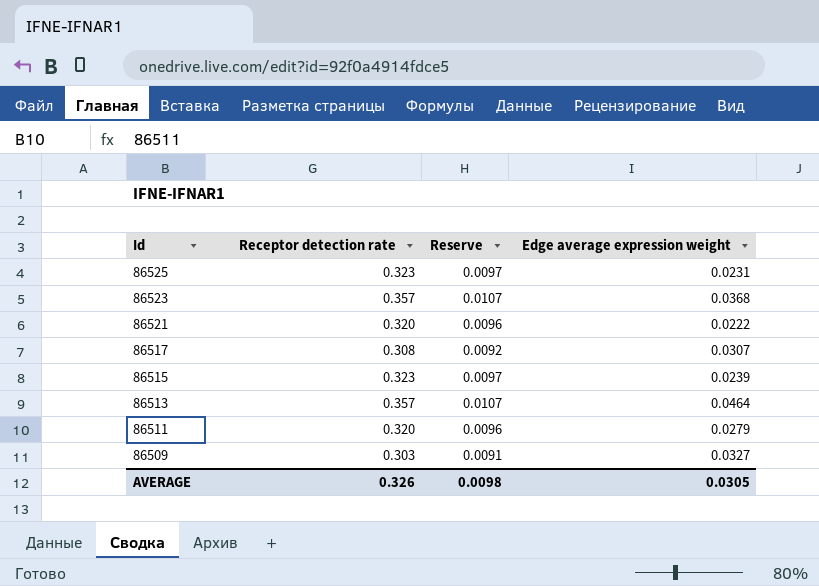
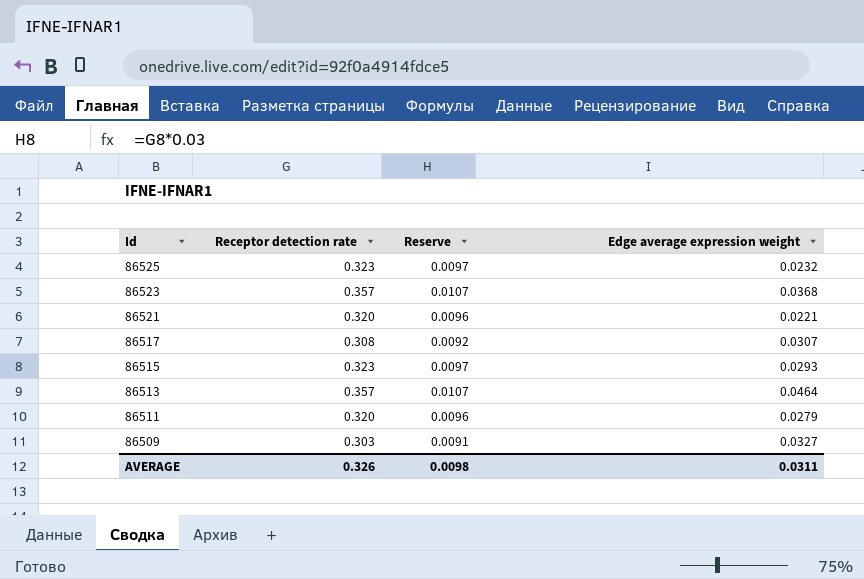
86525 | Edge average expression weight: 0.0231 -> 0.0232
86521 | Edge average expression weight: 0.0222 -> 0.0221
86515 | Edge average expression weight: 0.0239 -> 0.0293
AVERAGE | Edge average expression weight: 0.0305 -> 0.0311

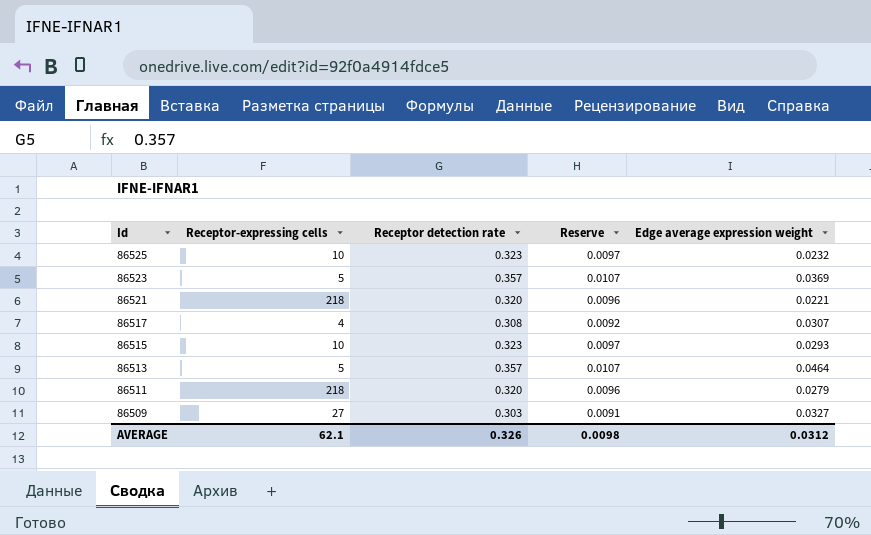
column Receptor-expressing cells | position: none -> 2
86523 | Edge average expression weight: 0.0368 -> 0.0369
AVERAGE | Edge average expression weight: 0.0311 -> 0.0312

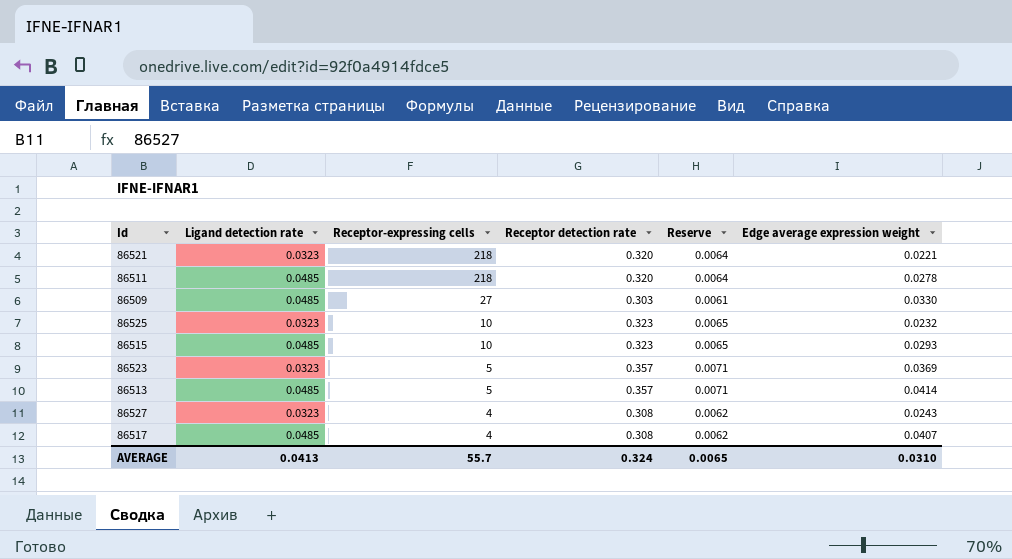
row order: Id descending -> Receptor-expressing cells descending
column Ligand detection rate | position: none -> 2
column Reserve | formula: [Receptor detection rate] * 0.03 -> [Receptor detection rate] * 0.02
86511 | Edge average expression weight: 0.0279 -> 0.0278
86509 | Edge average expression weight: 0.0327 -> 0.0330
86513 | Edge average expression weight: 0.0464 -> 0.0414
row 86527: none -> 0.0323 | 4 | 0.308 | 0.0062 | 0.0243
86517 | Edge average expression weight: 0.0307 -> 0.0407
AVERAGE | Receptor-expressing cells: 62.1 -> 55.7
AVERAGE | Receptor detection rate: 0.326 -> 0.324
AVERAGE | Reserve: 0.0098 -> 0.0065
AVERAGE | Edge average expression weight: 0.0312 -> 0.0310

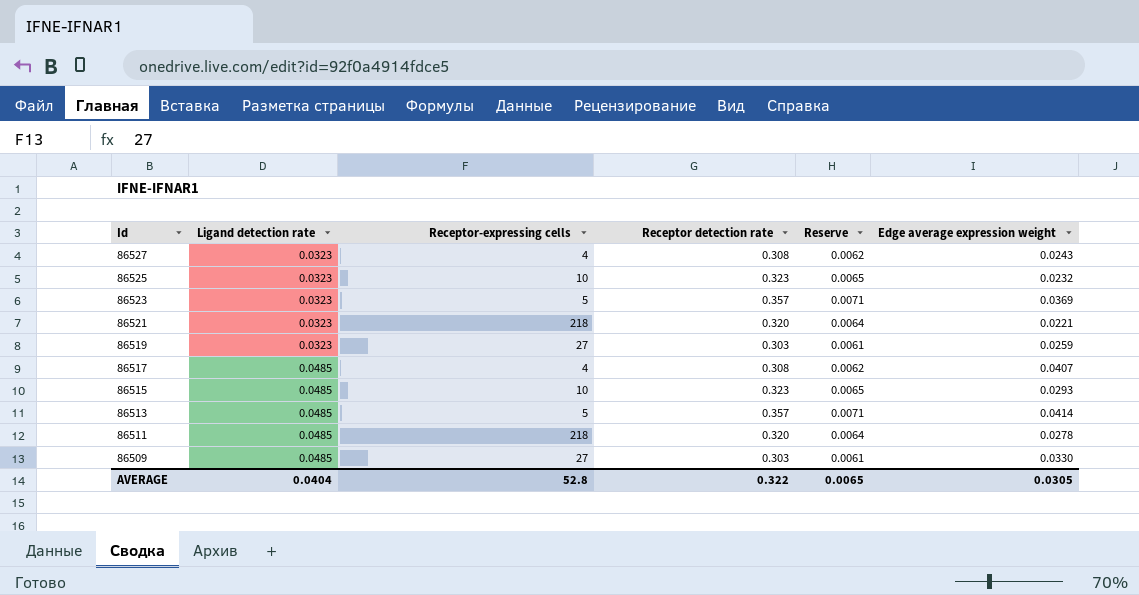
row order: Receptor-expressing cells descending -> Id descending
row 86519: none -> 0.0323 | 27 | 0.303 | 0.0061 | 0.0259
AVERAGE | Ligand detection rate: 0.0413 -> 0.0404
AVERAGE | Receptor-expressing cells: 55.7 -> 52.8
AVERAGE | Receptor detection rate: 0.324 -> 0.322
AVERAGE | Edge average expression weight: 0.0310 -> 0.0305

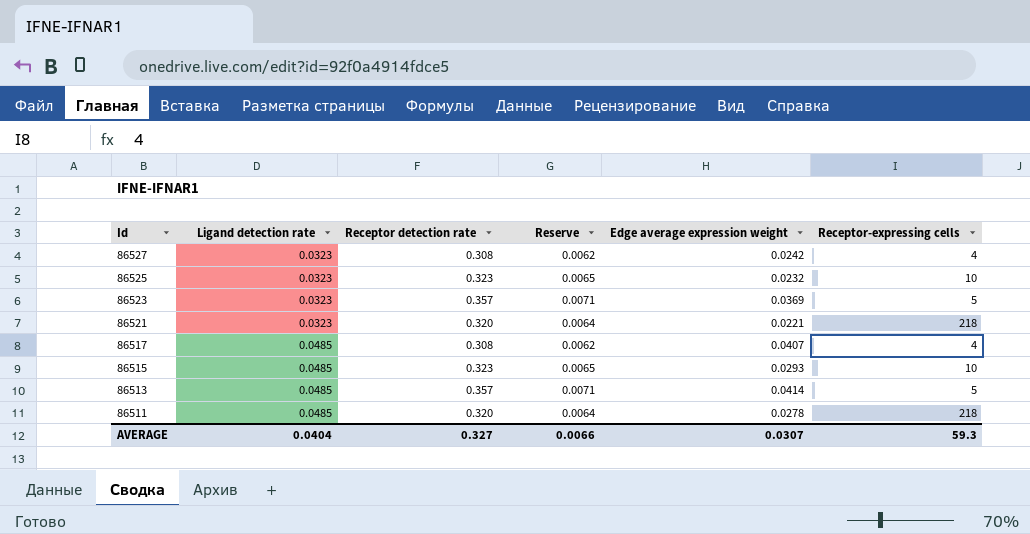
column Receptor-expressing cells | position: 3 -> 6
row 86519: 0.0323 | 27 | 0.303 | 0.0061 | 0.0259 -> none
row 86509: 0.0485 | 27 | 0.303 | 0.0061 | 0.0330 -> none
86527 | Edge average expression weight: 0.0243 -> 0.0242
AVERAGE | Receptor detection rate: 0.322 -> 0.327
AVERAGE | Reserve: 0.0065 -> 0.0066
AVERAGE | Edge average expression weight: 0.0305 -> 0.0307
AVERAGE | Receptor-expressing cells: 52.8 -> 59.3

